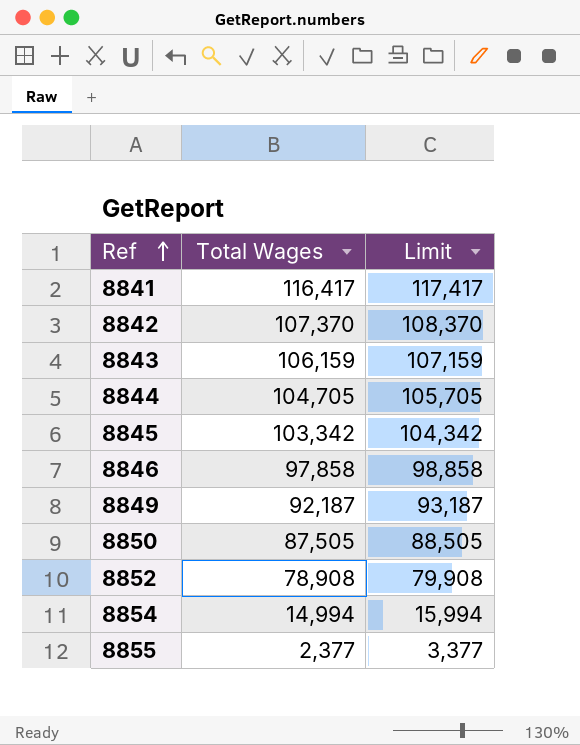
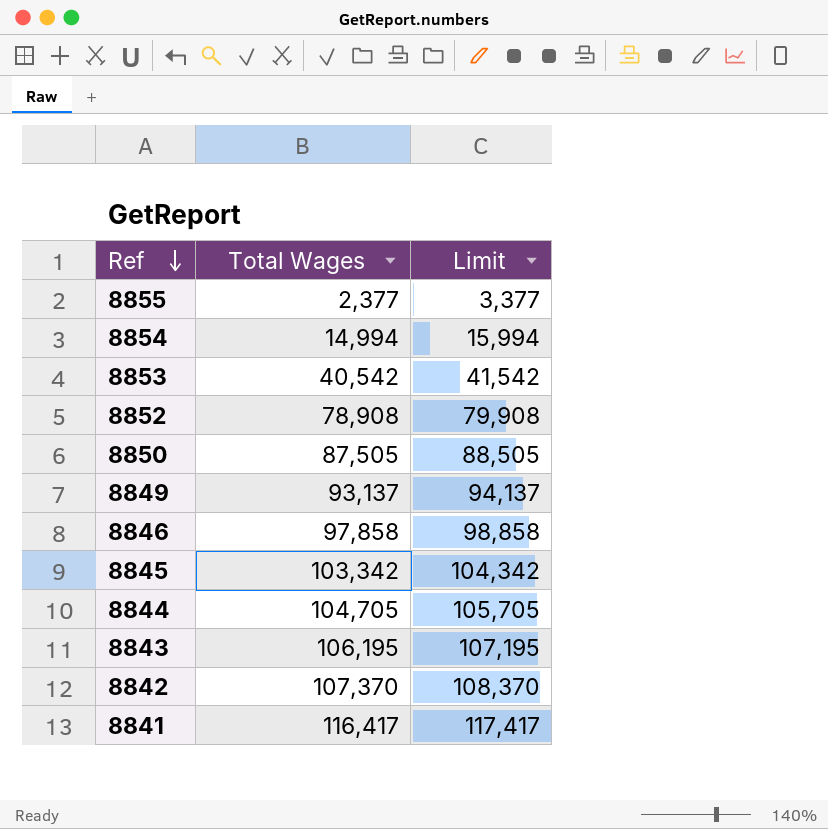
row order: Ref ascending -> Ref descending
row 8853: none -> 40,542 | 41,542
8849 | Total Wages: 92,187 -> 93,137
8849 | Limit: 93,187 -> 94,137
8843 | Total Wages: 106,159 -> 106,195
8843 | Limit: 107,159 -> 107,195

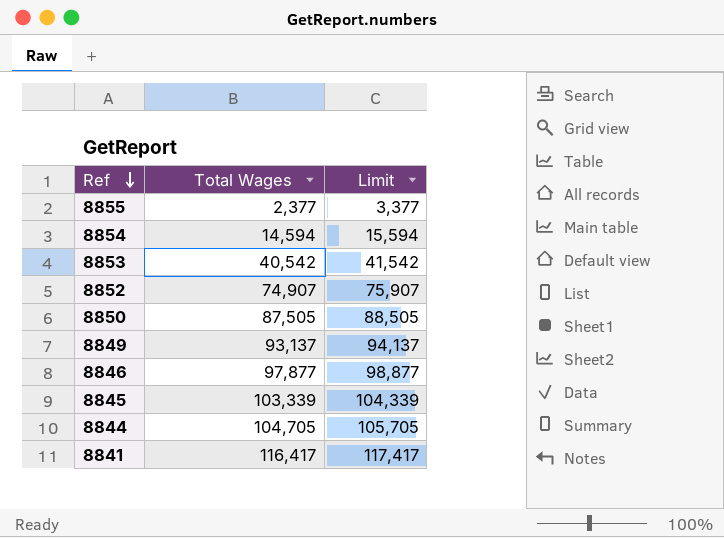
row 8843: 106,195 | 107,195 -> none
row 8842: 107,370 | 108,370 -> none
8854 | Total Wages: 14,994 -> 14,594
8854 | Limit: 15,994 -> 15,594
8852 | Total Wages: 78,908 -> 74,907
8852 | Limit: 79,908 -> 75,907
8846 | Total Wages: 97,858 -> 97,877
8846 | Limit: 98,858 -> 98,877
8845 | Total Wages: 103,342 -> 103,339
8845 | Limit: 104,342 -> 104,339

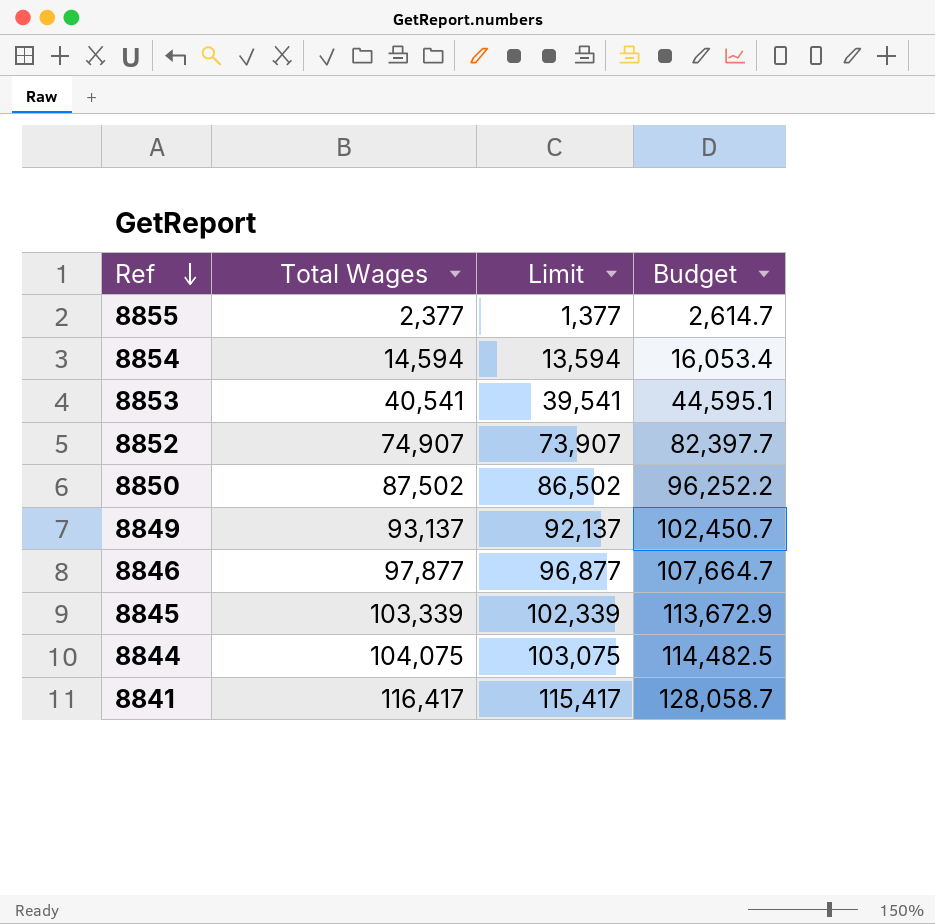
column Limit | formula: [Total Wages] + 1000 -> [Total Wages] - 1000
column Budget | formula: none -> [Total Wages] * 1.1
8853 | Total Wages: 40,542 -> 40,541
8850 | Total Wages: 87,505 -> 87,502
8844 | Total Wages: 104,705 -> 104,075

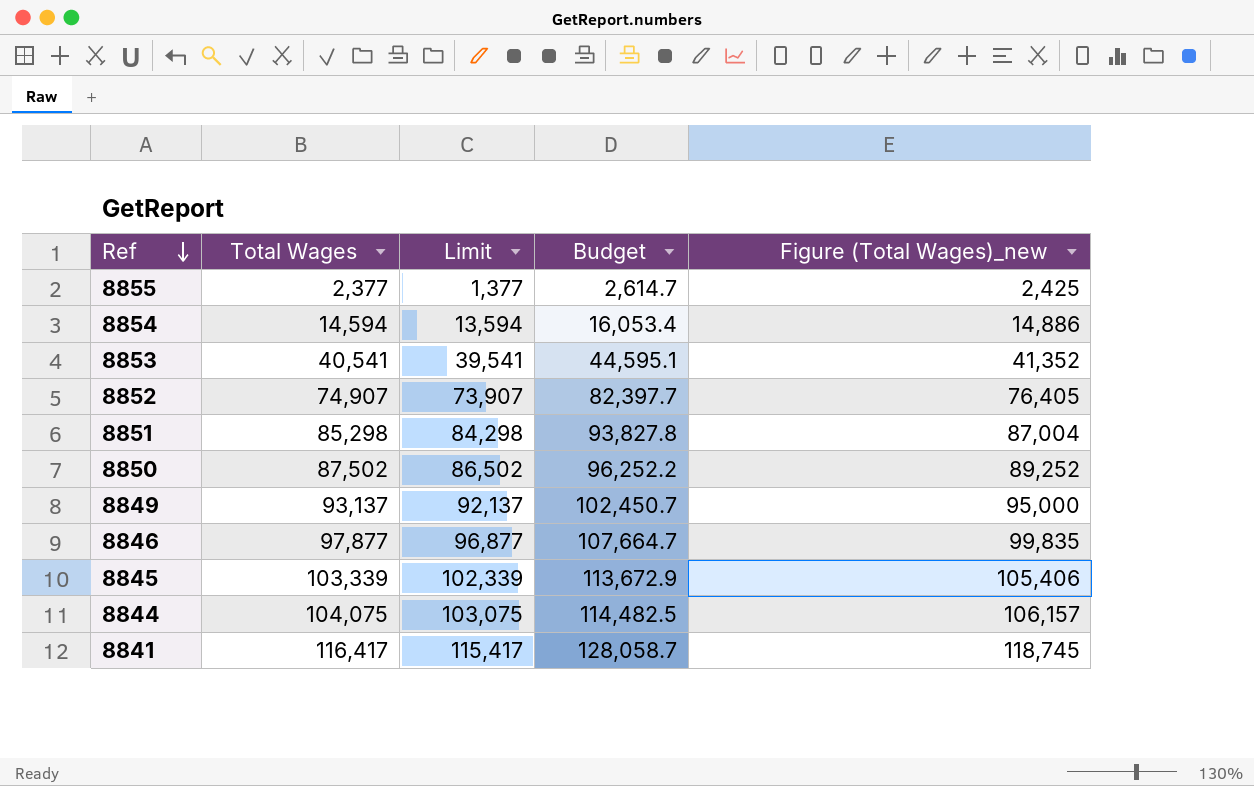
column Figure (Total Wages)_new | formula: none -> [Total Wages] * 1.02
row 8851: none -> 85,298 | 84,298 | 93,827.8 | 87,004

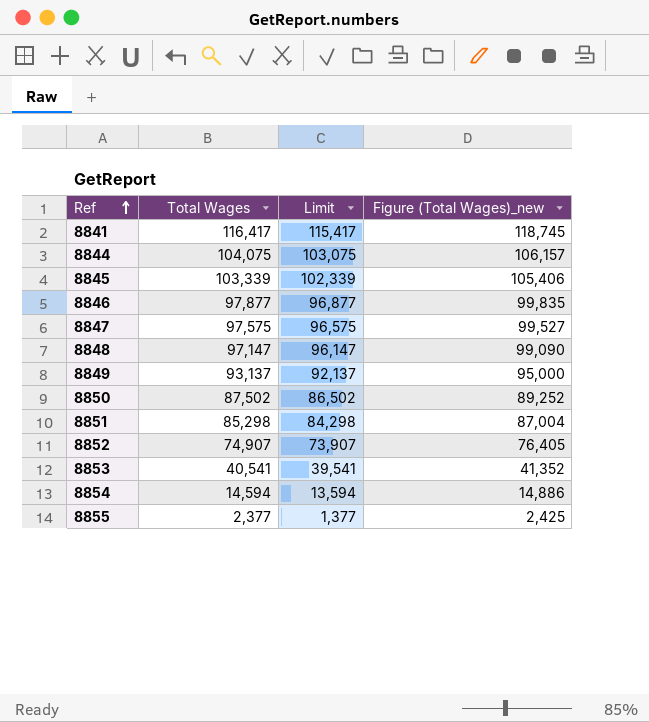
row order: Ref descending -> Ref ascending
column Budget | formula: [Total Wages] * 1.1 -> none
row 8847: none -> 97,575 | 96,575 | 99,527
row 8848: none -> 97,147 | 96,147 | 99,090

